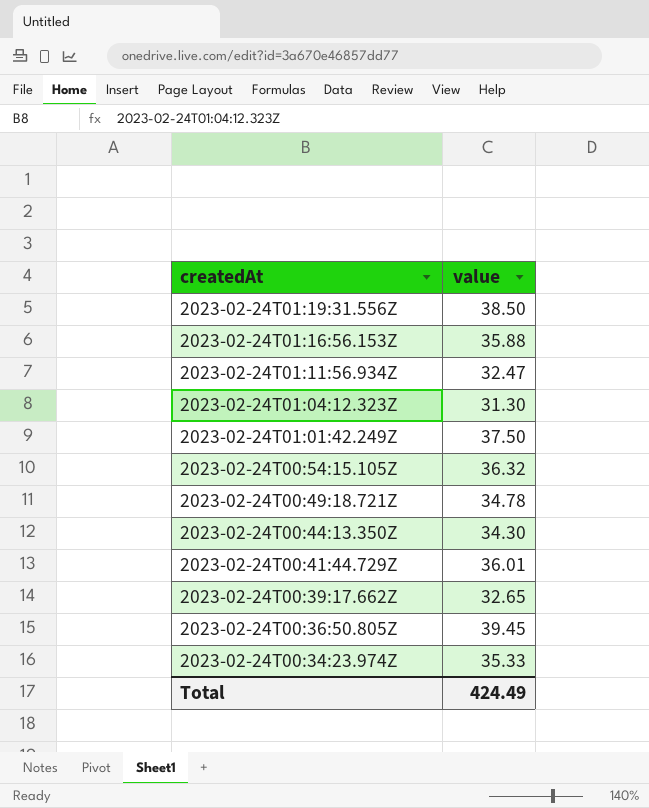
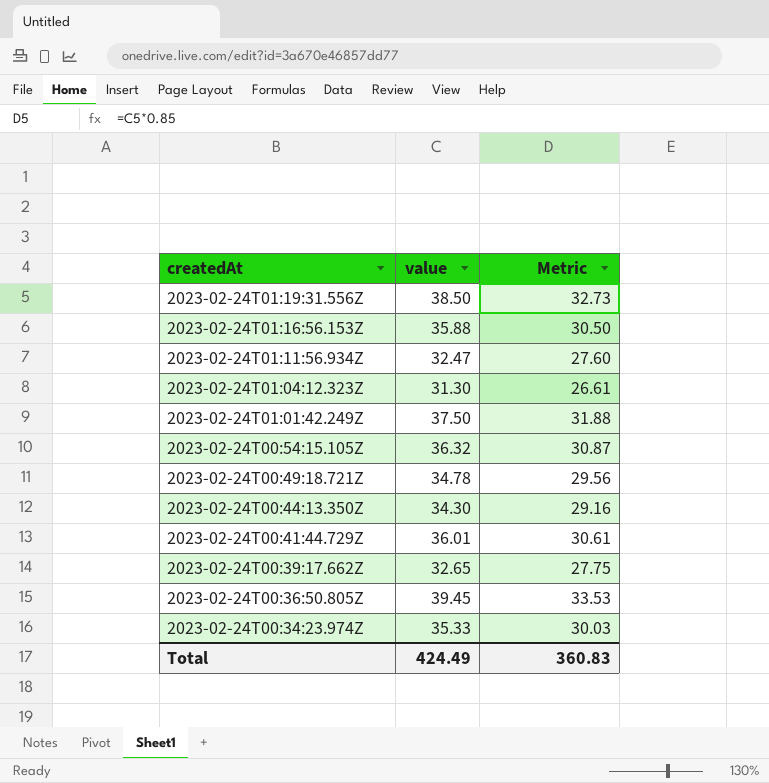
column Metric | formula: none -> [value] * 0.85

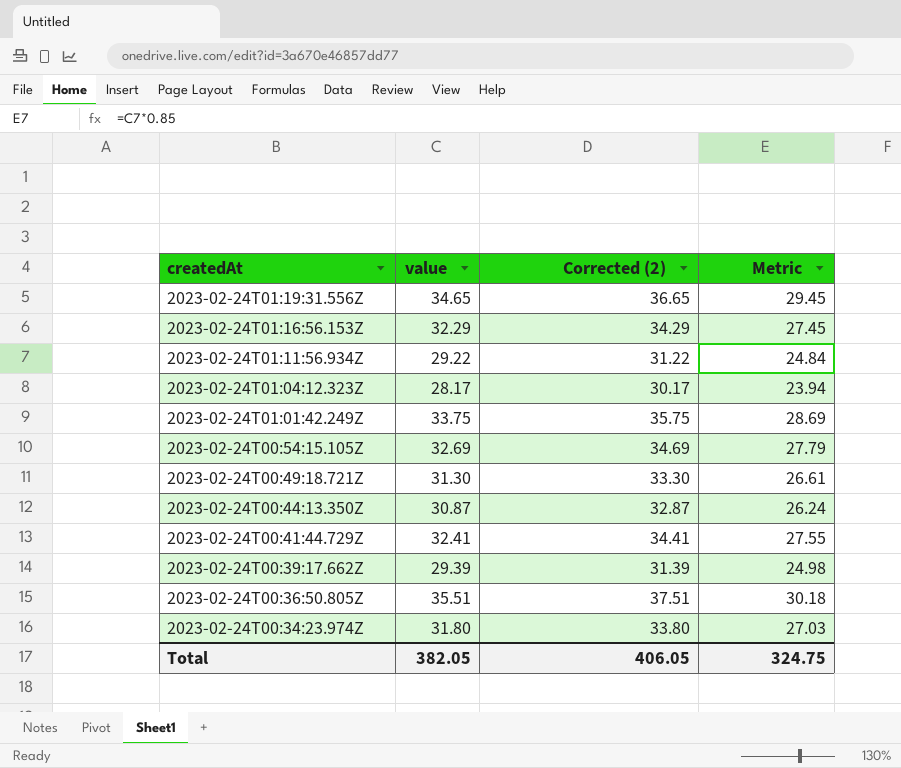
column Corrected (2) | formula: none -> [value] + 2
2023-02-24T01:19:31.556Z | value: 38.50 -> 34.65
2023-02-24T01:19:31.556Z | Metric: 32.73 -> 29.45
2023-02-24T01:16:56.153Z | value: 35.88 -> 32.29
2023-02-24T01:16:56.153Z | Metric: 30.50 -> 27.45
2023-02-24T01:11:56.934Z | value: 32.47 -> 29.22
2023-02-24T01:11:56.934Z | Metric: 27.60 -> 24.84
2023-02-24T01:04:12.323Z | value: 31.30 -> 28.17
2023-02-24T01:04:12.323Z | Metric: 26.61 -> 23.94
2023-02-24T01:01:42.249Z | value: 37.50 -> 33.75
2023-02-24T01:01:42.249Z | Metric: 31.88 -> 28.69
2023-02-24T00:54:15.105Z | value: 36.32 -> 32.69
2023-02-24T00:54:15.105Z | Metric: 30.87 -> 27.79
2023-02-24T00:49:18.721Z | value: 34.78 -> 31.30
2023-02-24T00:49:18.721Z | Metric: 29.56 -> 26.61
2023-02-24T00:44:13.350Z | value: 34.30 -> 30.87
2023-02-24T00:44:13.350Z | Metric: 29.16 -> 26.24
2023-02-24T00:41:44.729Z | value: 36.01 -> 32.41
2023-02-24T00:41:44.729Z | Metric: 30.61 -> 27.55
2023-02-24T00:39:17.662Z | value: 32.65 -> 29.39
2023-02-24T00:39:17.662Z | Metric: 27.75 -> 24.98
2023-02-24T00:36:50.805Z | value: 39.45 -> 35.51
2023-02-24T00:36:50.805Z | Metric: 33.53 -> 30.18
2023-02-24T00:34:23.974Z | value: 35.33 -> 31.80
2023-02-24T00:34:23.974Z | Metric: 30.03 -> 27.03
Total | value: 424.49 -> 382.05
Total | Metric: 360.83 -> 324.75

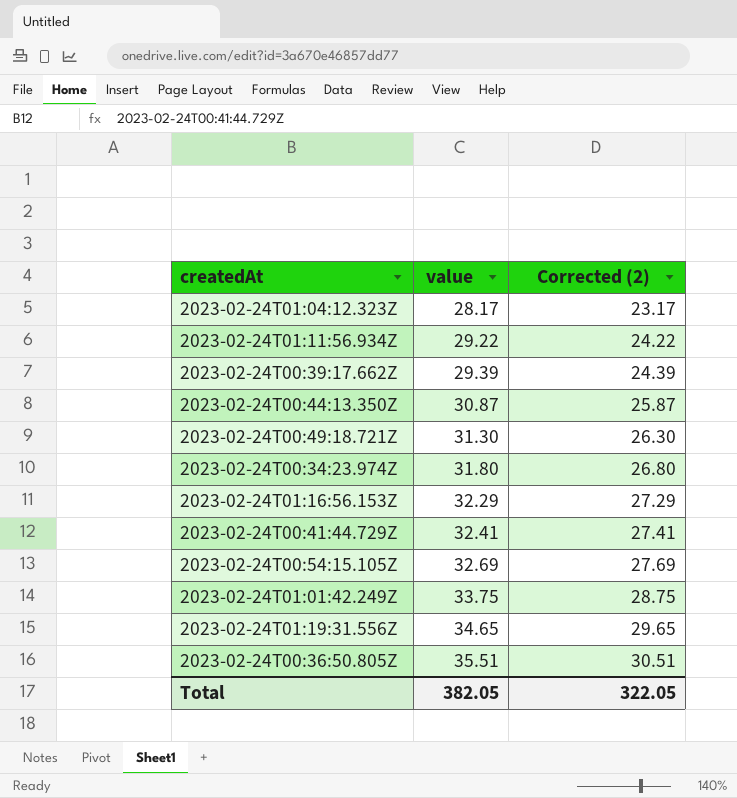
row order: createdAt descending -> value ascending
column Metric | formula: [value] * 0.85 -> none
column Corrected (2) | formula: [value] + 2 -> [value] - 5
Total | Corrected (2): 406.05 -> 322.05

